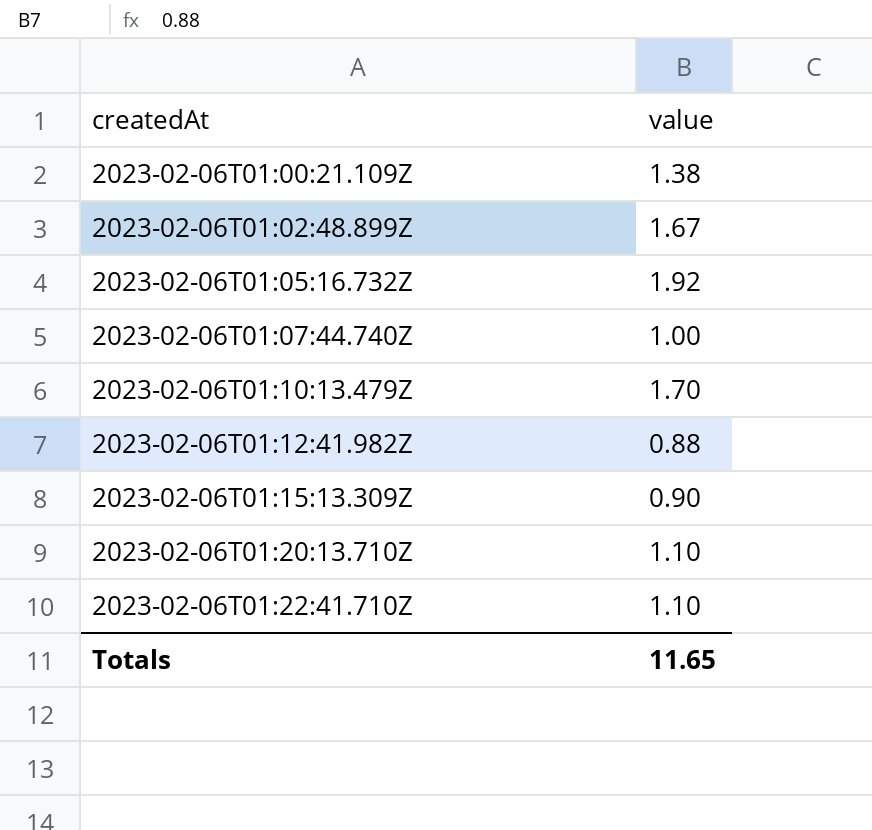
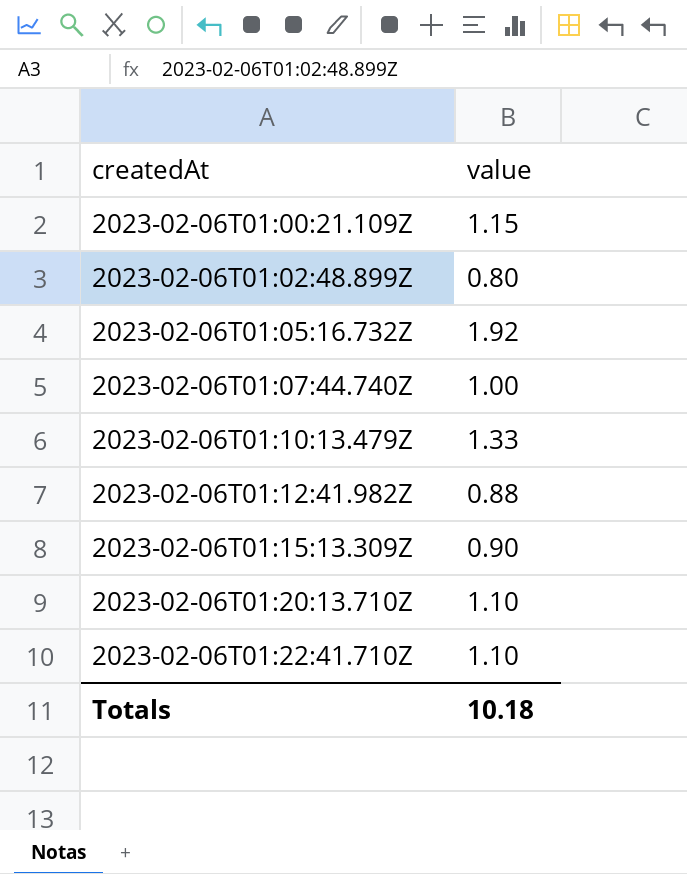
2023-02-06T01:00:21.109Z | value: 1.38 -> 1.15
2023-02-06T01:02:48.899Z | value: 1.67 -> 0.80
2023-02-06T01:10:13.479Z | value: 1.70 -> 1.33
Totals | value: 11.65 -> 10.18

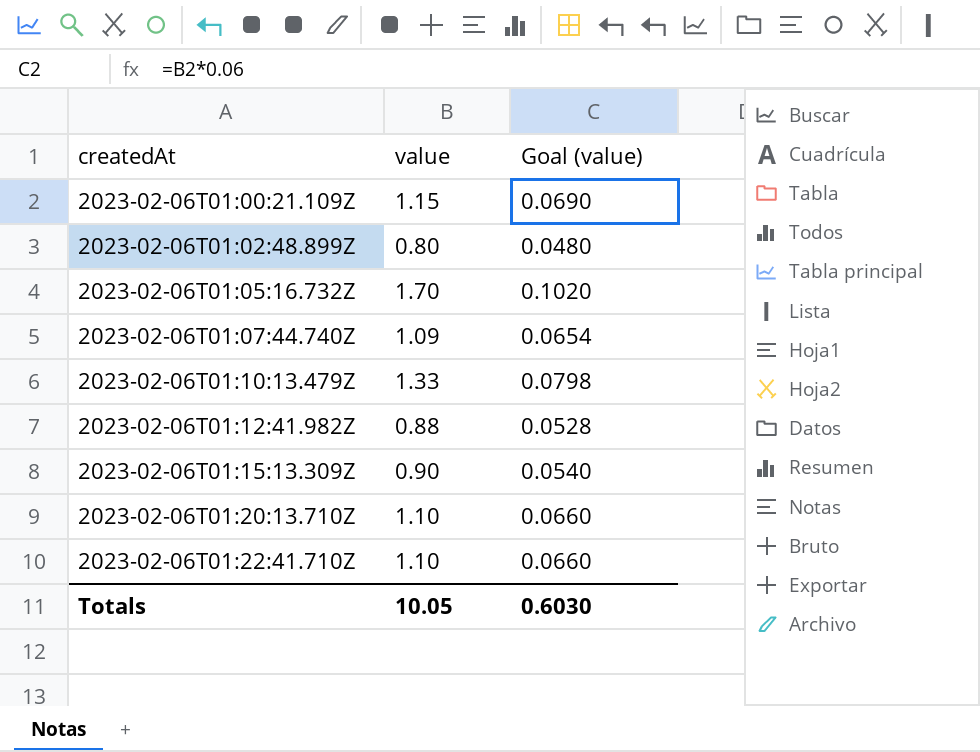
column Goal (value) | formula: none -> [value] * 0.06
2023-02-06T01:05:16.732Z | value: 1.92 -> 1.70
2023-02-06T01:07:44.740Z | value: 1.00 -> 1.09
Totals | value: 10.18 -> 10.05

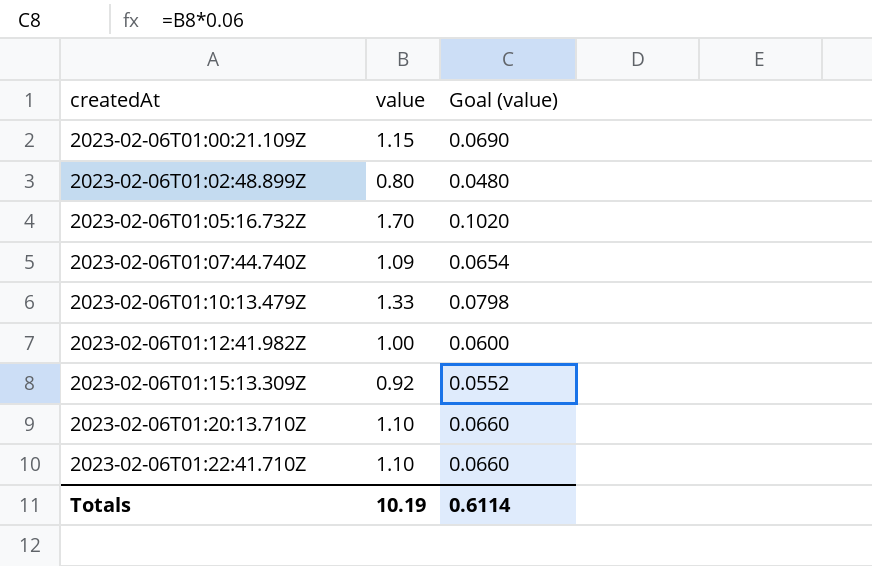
2023-02-06T01:12:41.982Z | value: 0.88 -> 1.00
2023-02-06T01:12:41.982Z | Goal (value): 0.0528 -> 0.0600
2023-02-06T01:15:13.309Z | value: 0.90 -> 0.92
2023-02-06T01:15:13.309Z | Goal (value): 0.0540 -> 0.0552
Totals | value: 10.05 -> 10.19
Totals | Goal (value): 0.6030 -> 0.6114

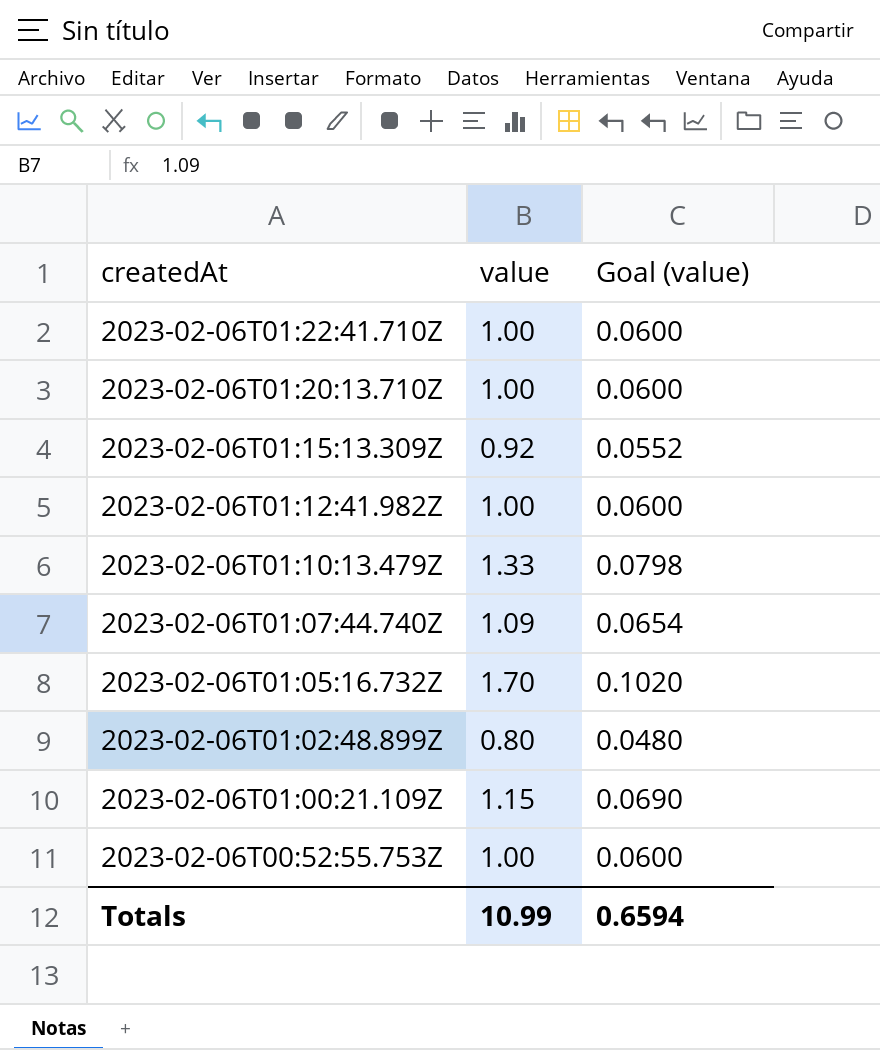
row order: createdAt ascending -> createdAt descending
2023-02-06T01:22:41.710Z | value: 1.10 -> 1.00
2023-02-06T01:22:41.710Z | Goal (value): 0.0660 -> 0.0600
2023-02-06T01:20:13.710Z | value: 1.10 -> 1.00
2023-02-06T01:20:13.710Z | Goal (value): 0.0660 -> 0.0600
row 2023-02-06T00:52:55.753Z: none -> 1.00 | 0.0600
Totals | value: 10.19 -> 10.99
Totals | Goal (value): 0.6114 -> 0.6594

